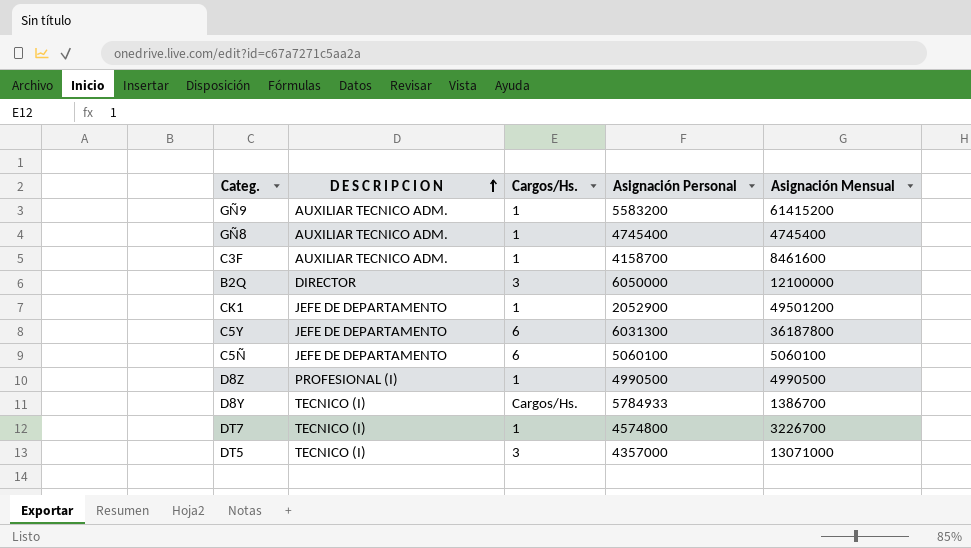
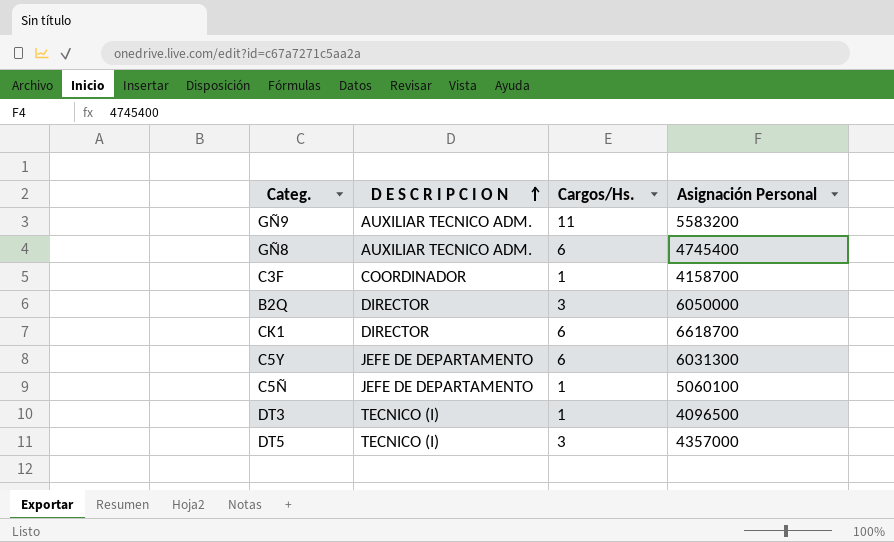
column Asignación Mensual | position: 5 -> none
row D8Z: PROFESIONAL (I) | 1 | 4990500 | 4990500 -> none
row D8Y: TECNICO (I) | Cargos/Hs. | 5784933 | 1386700 -> none
row DT7: TECNICO (I) | 1 | 4574800 | 3226700 -> none
GÑ9 | Cargos/Hs.: 1 -> 11
GÑ8 | Cargos/Hs.: 1 -> 6
C3F | D E S C R I P C I O N: AUXILIAR TECNICO ADM. -> COORDINADOR
CK1 | D E S C R I P C I O N: JEFE DE DEPARTAMENTO -> DIRECTOR
CK1 | Cargos/Hs.: 1 -> 6
CK1 | Asignación Personal: 2052900 -> 6618700
C5Ñ | Cargos/Hs.: 6 -> 1
row DT3: none -> TECNICO (I) | 1 | 4096500

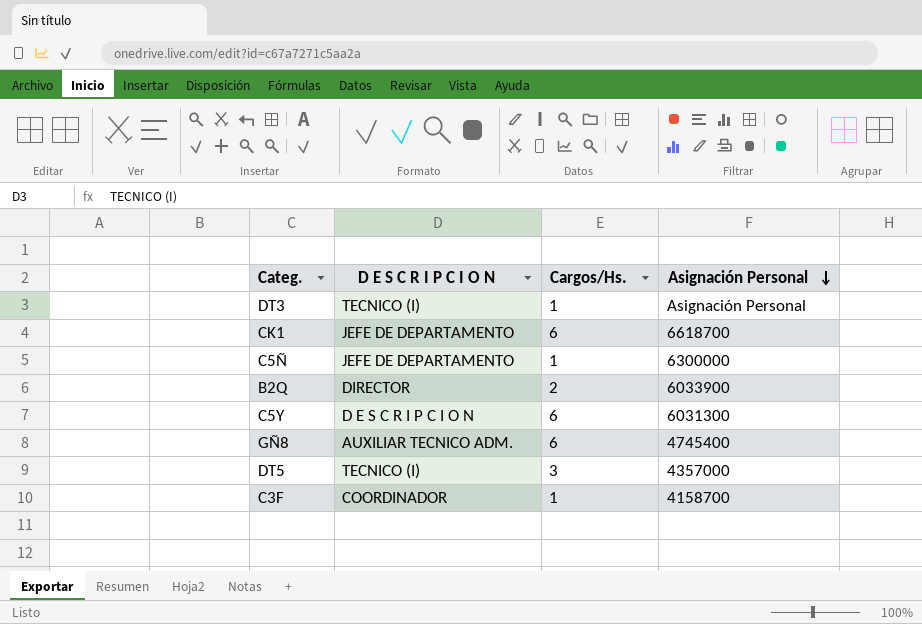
row order: D E S C R I P C I O N ascending -> Asignación Personal descending
row GÑ9: AUXILIAR TECNICO ADM. | 11 | 5583200 -> none
DT3 | Asignación Personal: 4096500 -> Asignación Personal
CK1 | D E S C R I P C I O N: DIRECTOR -> JEFE DE DEPARTAMENTO
C5Ñ | Asignación Personal: 5060100 -> 6300000
B2Q | Cargos/Hs.: 3 -> 2
B2Q | Asignación Personal: 6050000 -> 6033900
C5Y | D E S C R I P C I O N: JEFE DE DEPARTAMENTO -> D E S C R I P C I O N

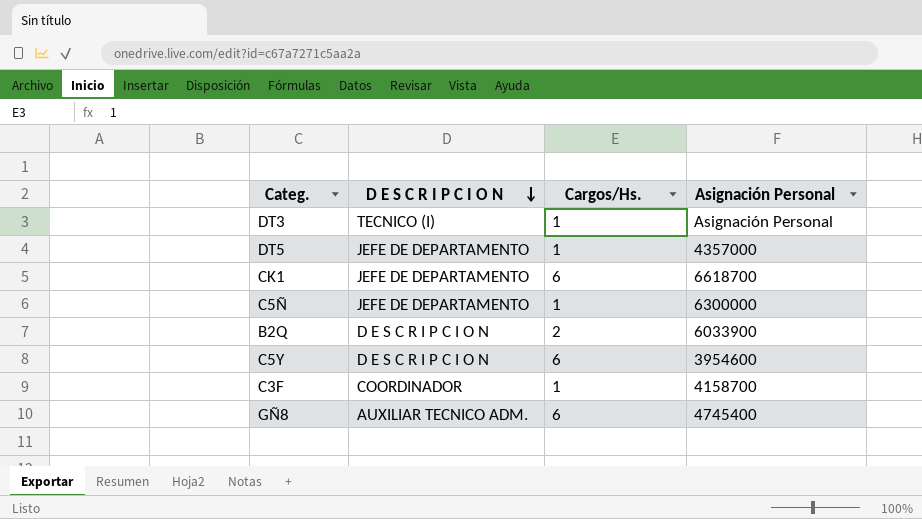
row order: Asignación Personal descending -> D E S C R I P C I O N descending
DT5 | D E S C R I P C I O N: TECNICO (I) -> JEFE DE DEPARTAMENTO
DT5 | Cargos/Hs.: 3 -> 1
B2Q | D E S C R I P C I O N: DIRECTOR -> D E S C R I P C I O N
C5Y | Asignación Personal: 6031300 -> 3954600

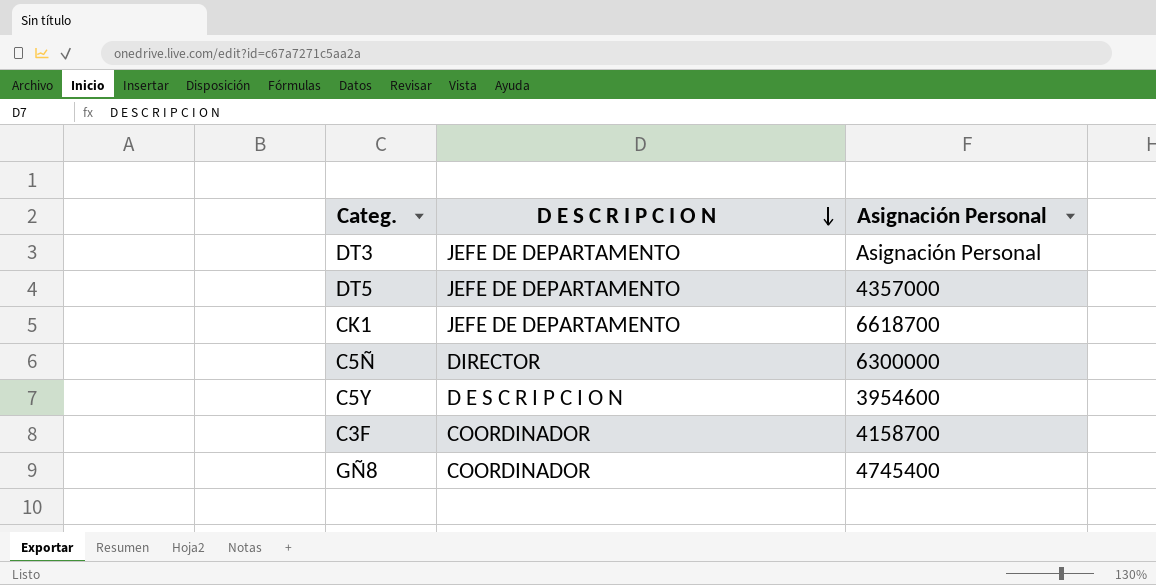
column Cargos/Hs. | position: 3 -> none
row B2Q: D E S C R I P C I O N | 2 | 6033900 -> none
DT3 | D E S C R I P C I O N: TECNICO (I) -> JEFE DE DEPARTAMENTO
C5Ñ | D E S C R I P C I O N: JEFE DE DEPARTAMENTO -> DIRECTOR
GÑ8 | D E S C R I P C I O N: AUXILIAR TECNICO ADM. -> COORDINADOR

